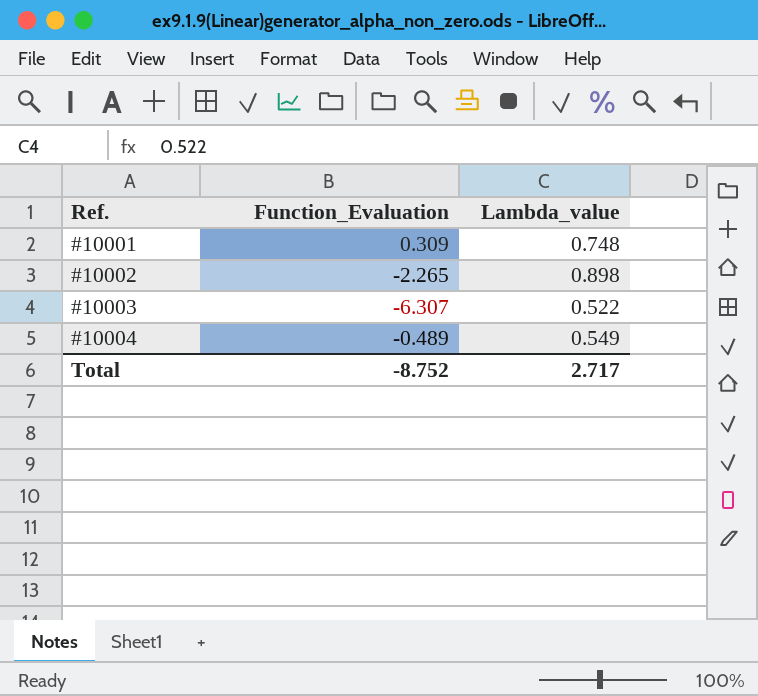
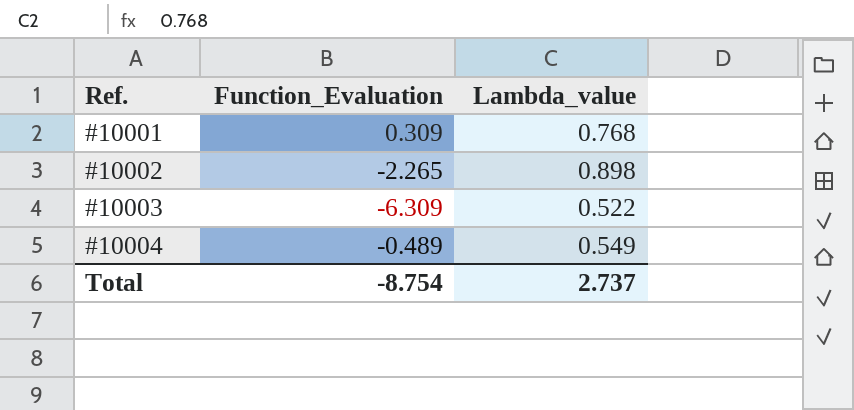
#10001 | Lambda_value: 0.748 -> 0.768
#10003 | Function_Evaluation: -6.307 -> -6.309
Total | Function_Evaluation: -8.752 -> -8.754
Total | Lambda_value: 2.717 -> 2.737

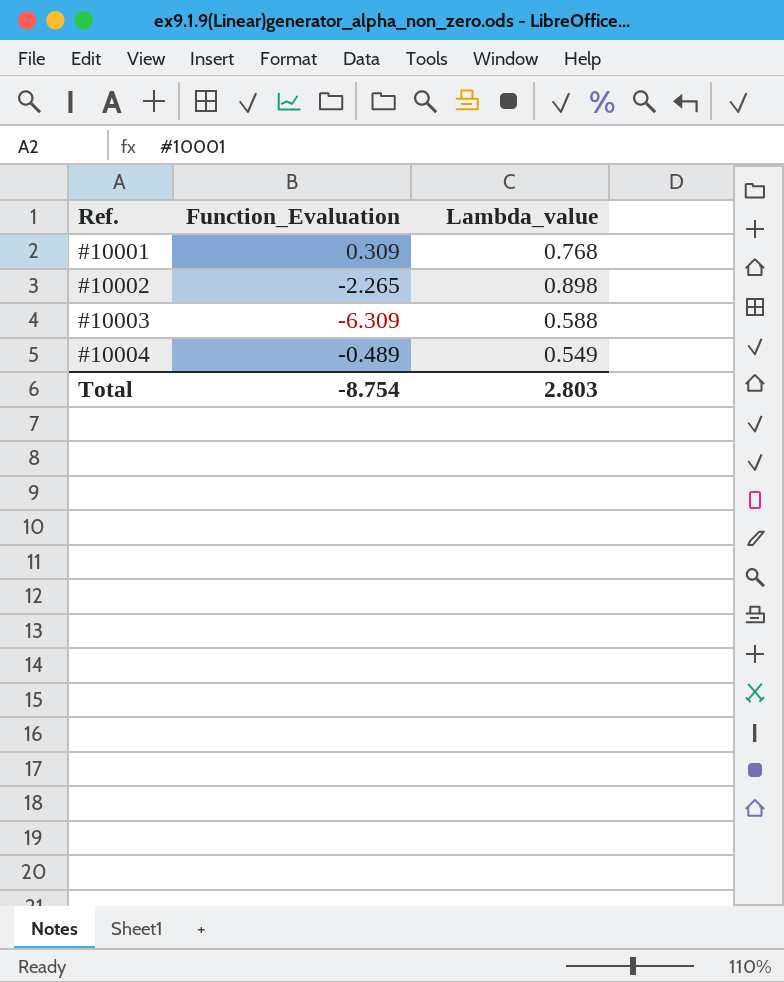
#10003 | Lambda_value: 0.522 -> 0.588
Total | Lambda_value: 2.737 -> 2.803

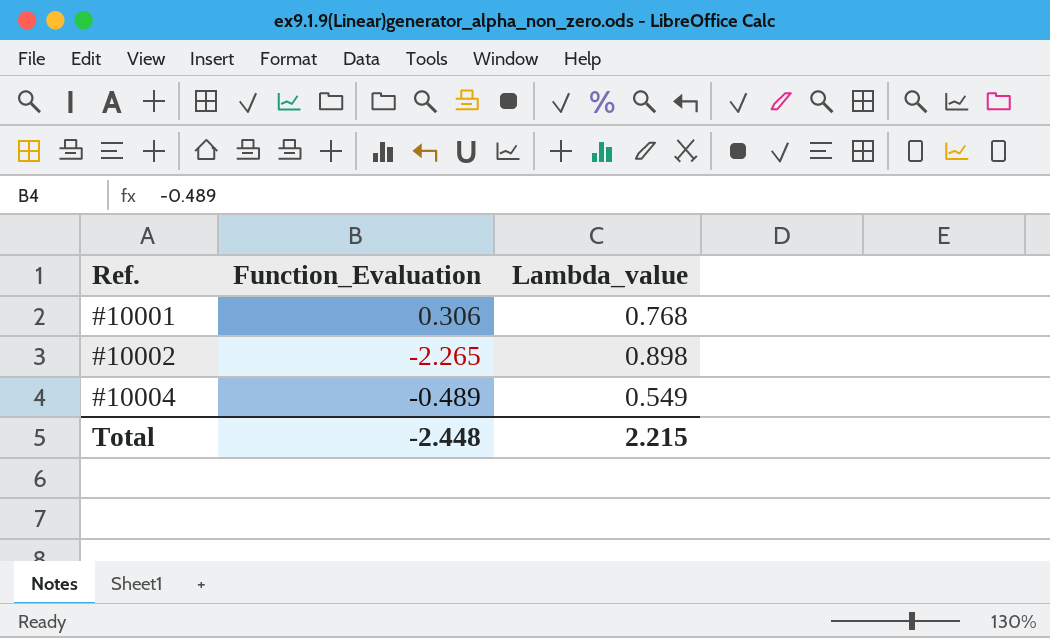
row #10003: -6.309 | 0.588 -> none
#10001 | Function_Evaluation: 0.309 -> 0.306
Total | Function_Evaluation: -8.754 -> -2.448
Total | Lambda_value: 2.803 -> 2.215

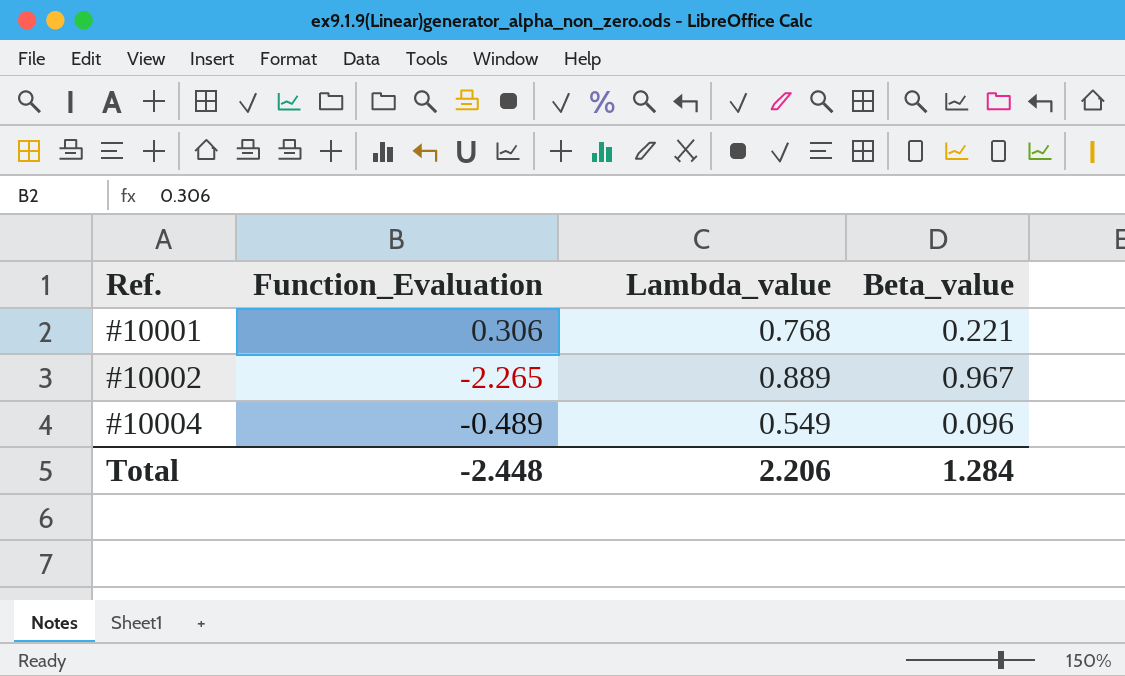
column Beta_value | position: none -> 4
#10002 | Lambda_value: 0.898 -> 0.889
Total | Lambda_value: 2.215 -> 2.206

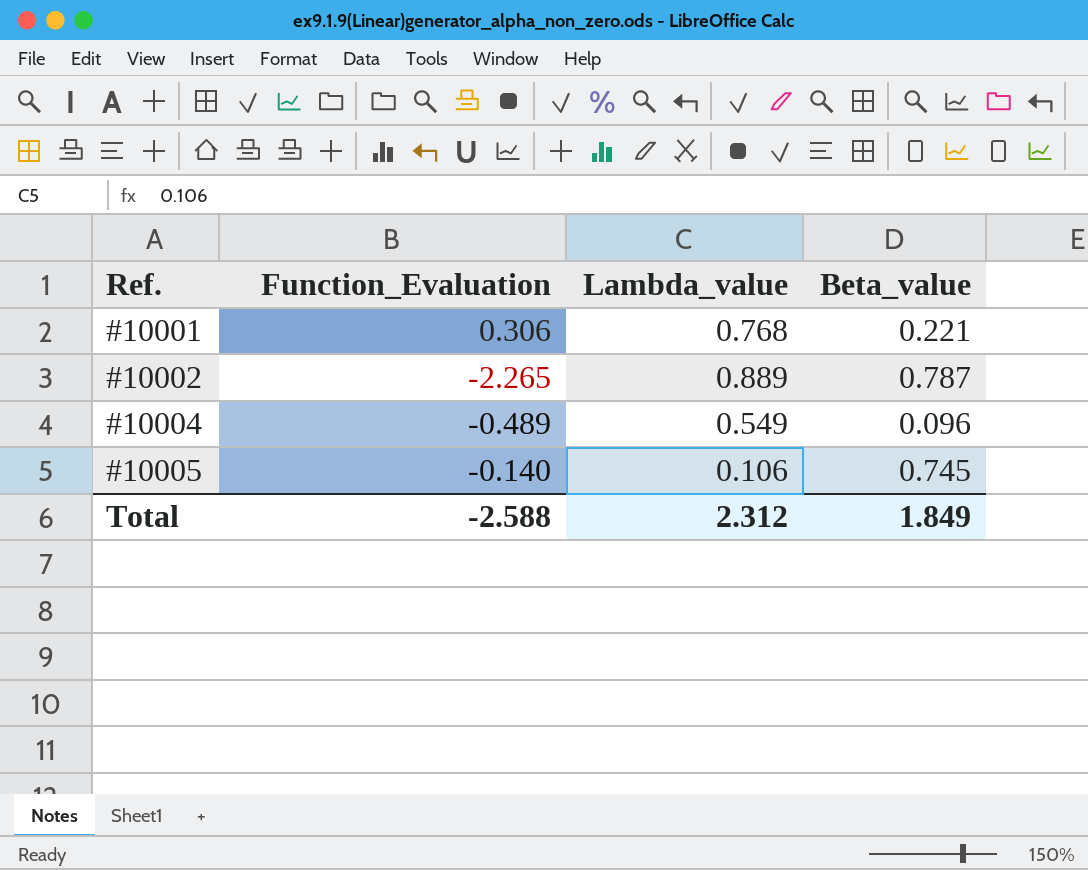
#10002 | Beta_value: 0.967 -> 0.787
row #10005: none -> -0.140 | 0.106 | 0.745
Total | Function_Evaluation: -2.448 -> -2.588
Total | Lambda_value: 2.206 -> 2.312
Total | Beta_value: 1.284 -> 1.849

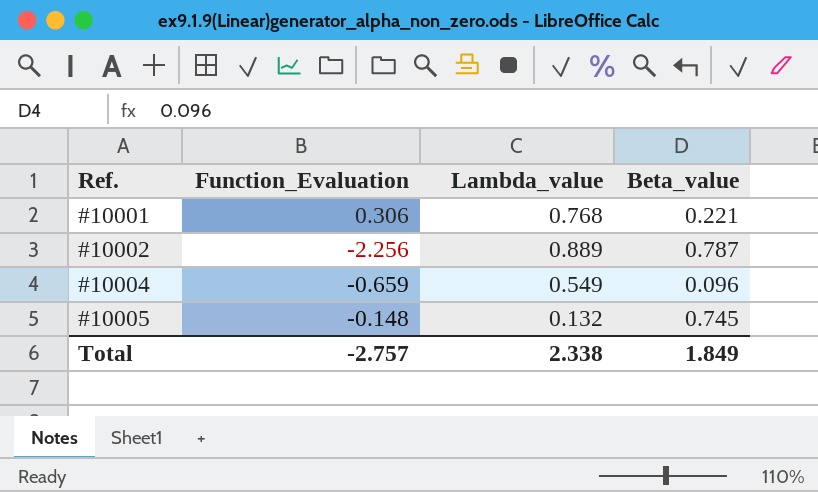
#10002 | Function_Evaluation: -2.265 -> -2.256
#10004 | Function_Evaluation: -0.489 -> -0.659
#10005 | Function_Evaluation: -0.140 -> -0.148
#10005 | Lambda_value: 0.106 -> 0.132
Total | Function_Evaluation: -2.588 -> -2.757
Total | Lambda_value: 2.312 -> 2.338

